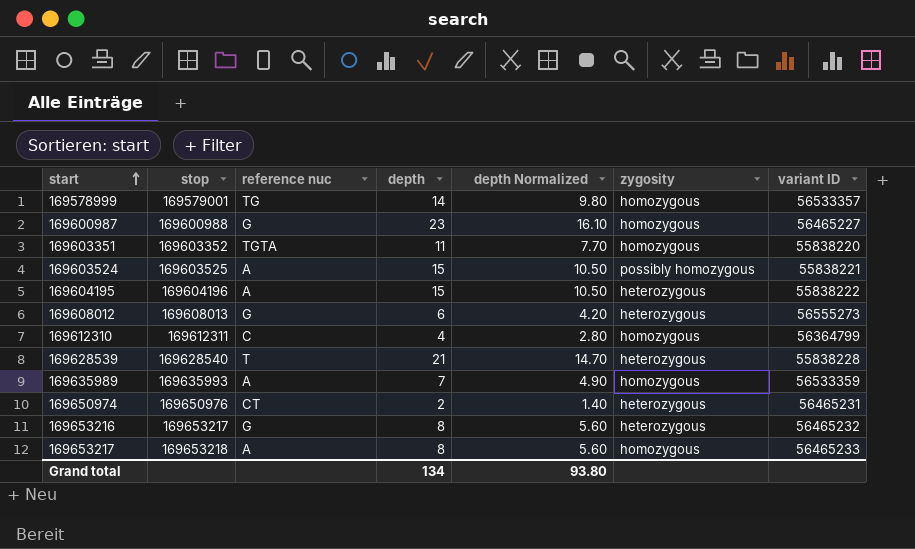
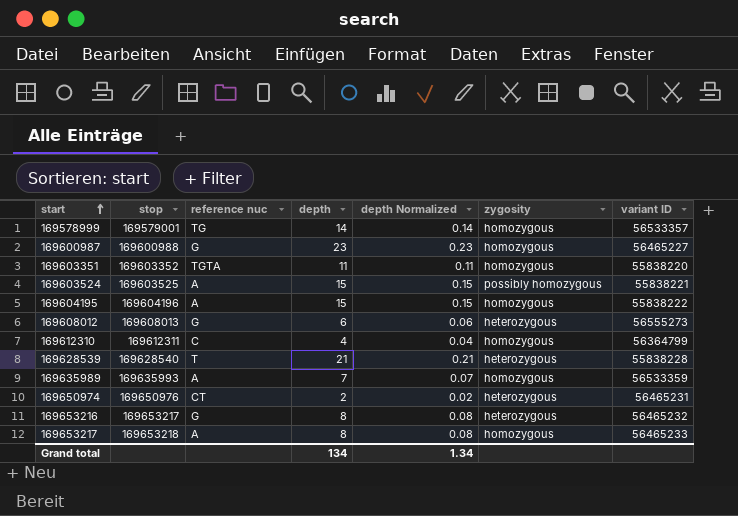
column depth Normalized | formula: [depth] * 0.7 -> [depth] * 0.01
169604195 | zygosity: heterozygous -> homozygous
Grand total | depth Normalized: 93.80 -> 1.34

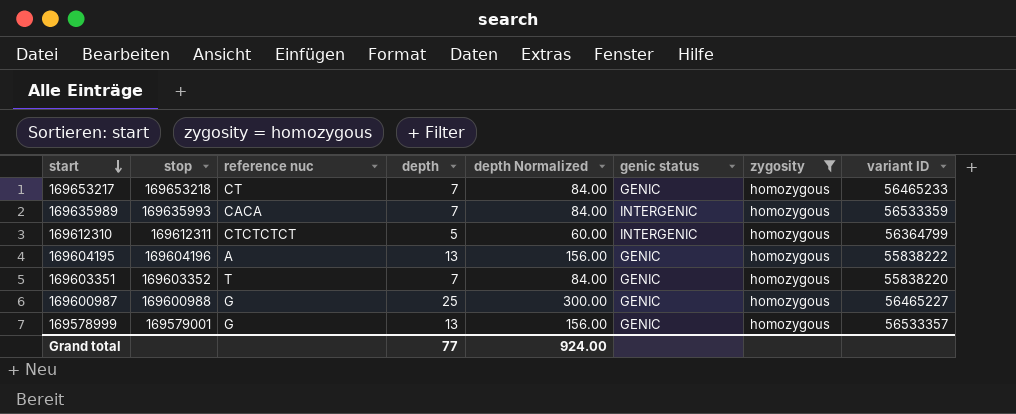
filter: none -> zygosity = homozygous
row order: start ascending -> start descending
column depth Normalized | formula: [depth] * 0.01 -> [depth] * 12
column genic status | position: none -> 6
169653217 | reference nuc: A -> CT
169653217 | depth: 8 -> 7
169635989 | reference nuc: A -> CACA
169612310 | reference nuc: C -> CTCTCTCT
169612310 | depth: 4 -> 5
169604195 | depth: 15 -> 13
169603351 | reference nuc: TGTA -> T
169603351 | depth: 11 -> 7
169600987 | depth: 23 -> 25
169578999 | reference nuc: TG -> G
169578999 | depth: 14 -> 13
Grand total | depth: 134 -> 77
Grand total | depth Normalized: 1.34 -> 924.00

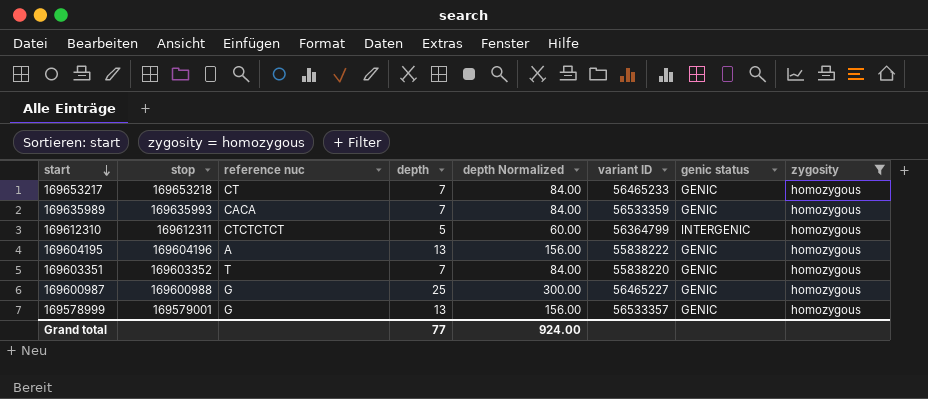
column variant ID | position: 8 -> 6
169635989 | genic status: INTERGENIC -> GENIC

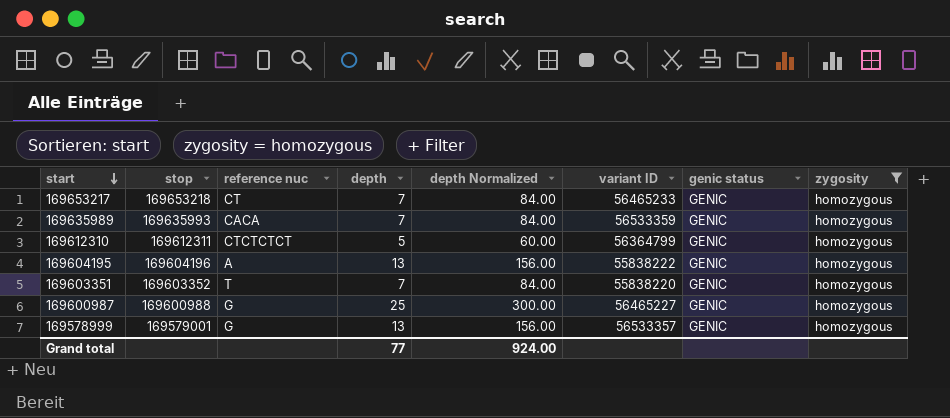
169612310 | genic status: INTERGENIC -> GENIC

